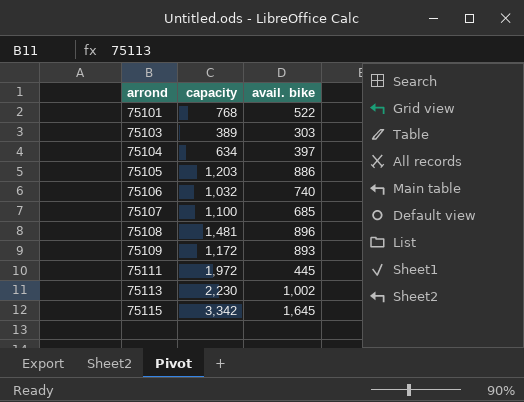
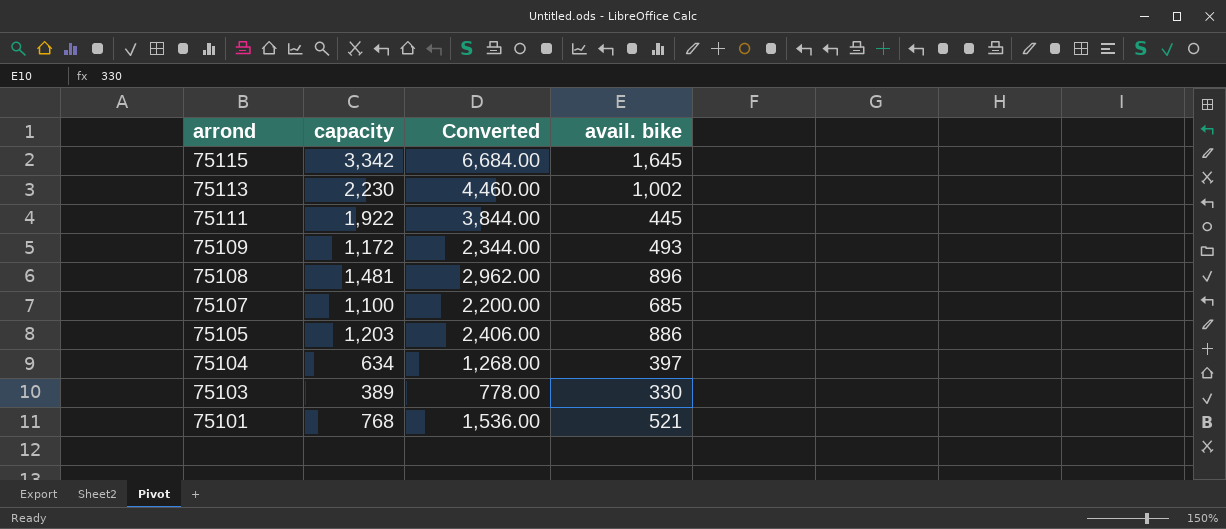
row order: arrond ascending -> arrond descending
column Converted | formula: none -> [capacity] * 2
row 75106: 1,032 | 740 -> none
75111 | capacity: 1,972 -> 1,922
75109 | avail. bike: 893 -> 493
75103 | avail. bike: 303 -> 330
75101 | avail. bike: 522 -> 521

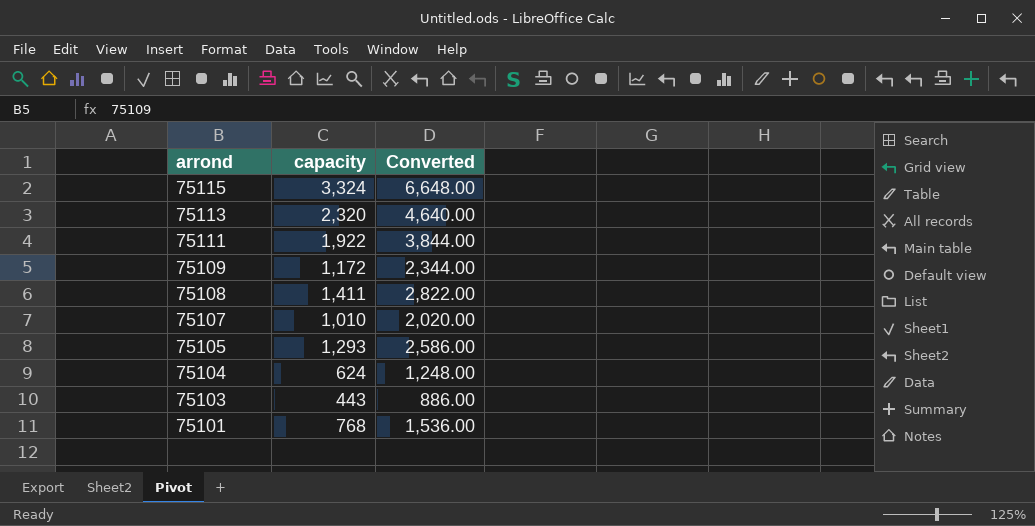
column avail. bike | position: 4 -> none
75115 | capacity: 3,342 -> 3,324
75115 | Converted: 6,684.00 -> 6,648.00
75113 | capacity: 2,230 -> 2,320
75113 | Converted: 4,460.00 -> 4,640.00
75108 | capacity: 1,481 -> 1,411
75108 | Converted: 2,962.00 -> 2,822.00
75107 | capacity: 1,100 -> 1,010
75107 | Converted: 2,200.00 -> 2,020.00
75105 | capacity: 1,203 -> 1,293
75105 | Converted: 2,406.00 -> 2,586.00
75104 | capacity: 634 -> 624
75104 | Converted: 1,268.00 -> 1,248.00
75103 | capacity: 389 -> 443
75103 | Converted: 778.00 -> 886.00

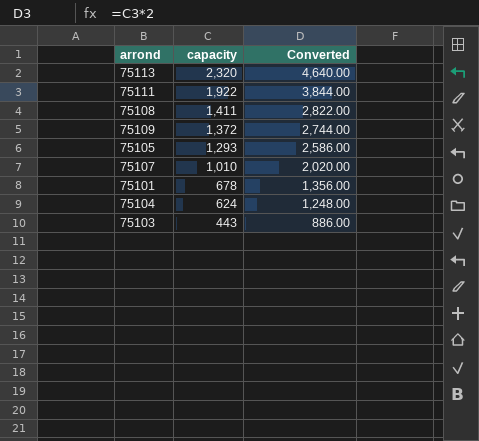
row order: arrond descending -> capacity descending
row 75115: 3,324 | 6,648.00 -> none
75109 | capacity: 1,172 -> 1,372
75109 | Converted: 2,344.00 -> 2,744.00
75101 | capacity: 768 -> 678
75101 | Converted: 1,536.00 -> 1,356.00

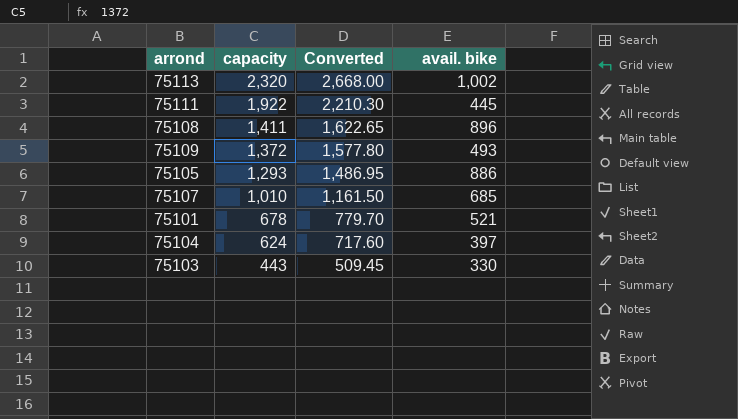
column Converted | formula: [capacity] * 2 -> [capacity] * 1.15
column avail. bike | position: none -> 4

